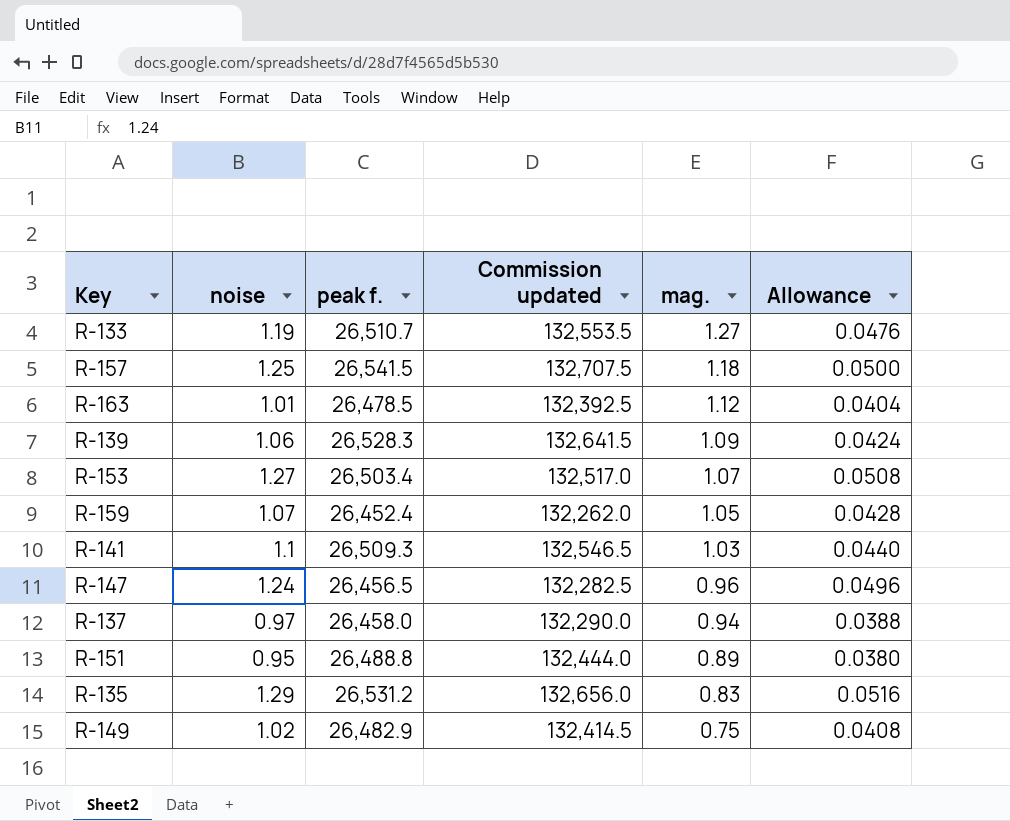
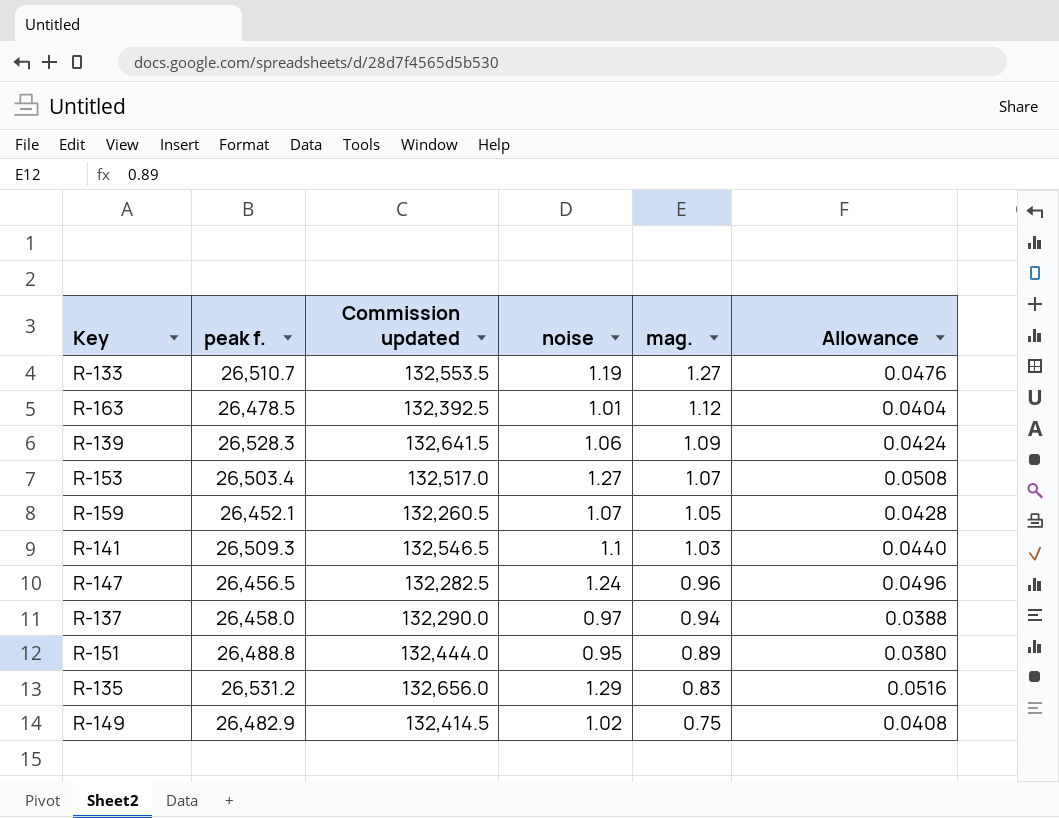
column noise | position: 2 -> 4
row R-157: 1.25 | 26,541.5 | 132,707.5 | 1.18 | 0.0500 -> none
R-159 | peak f.: 26,452.4 -> 26,452.1
R-159 | Commission updated: 132,262.0 -> 132,260.5

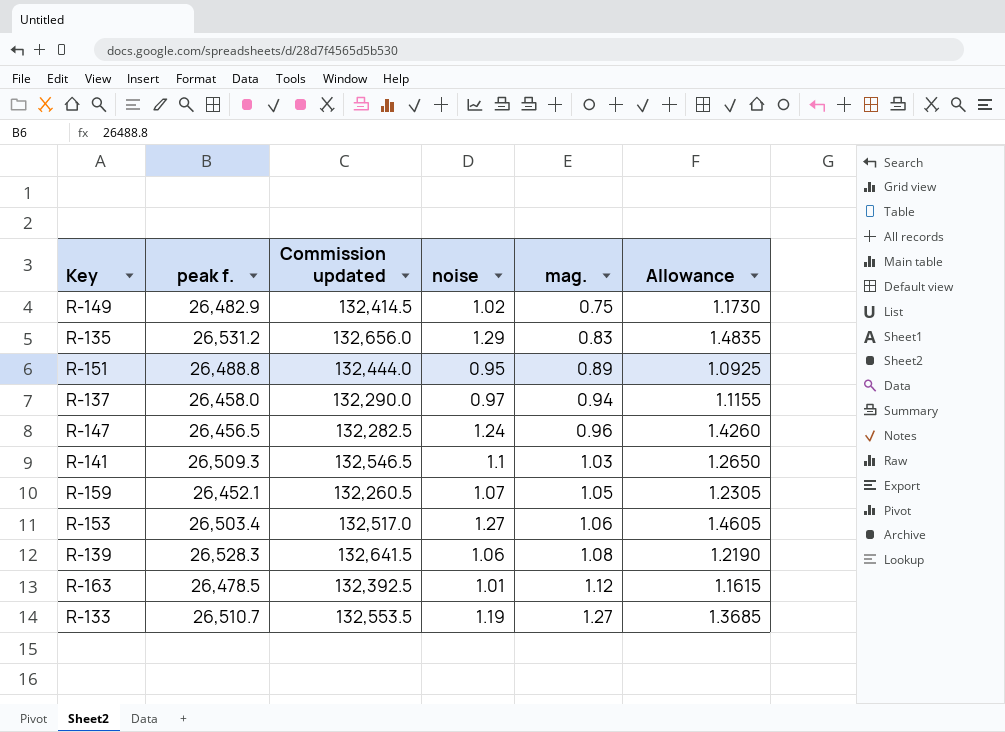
row order: mag. descending -> mag. ascending
column Allowance | formula: [noise] * 0.04 -> [noise] * 1.15
R-153 | mag.: 1.07 -> 1.06
R-139 | mag.: 1.09 -> 1.08

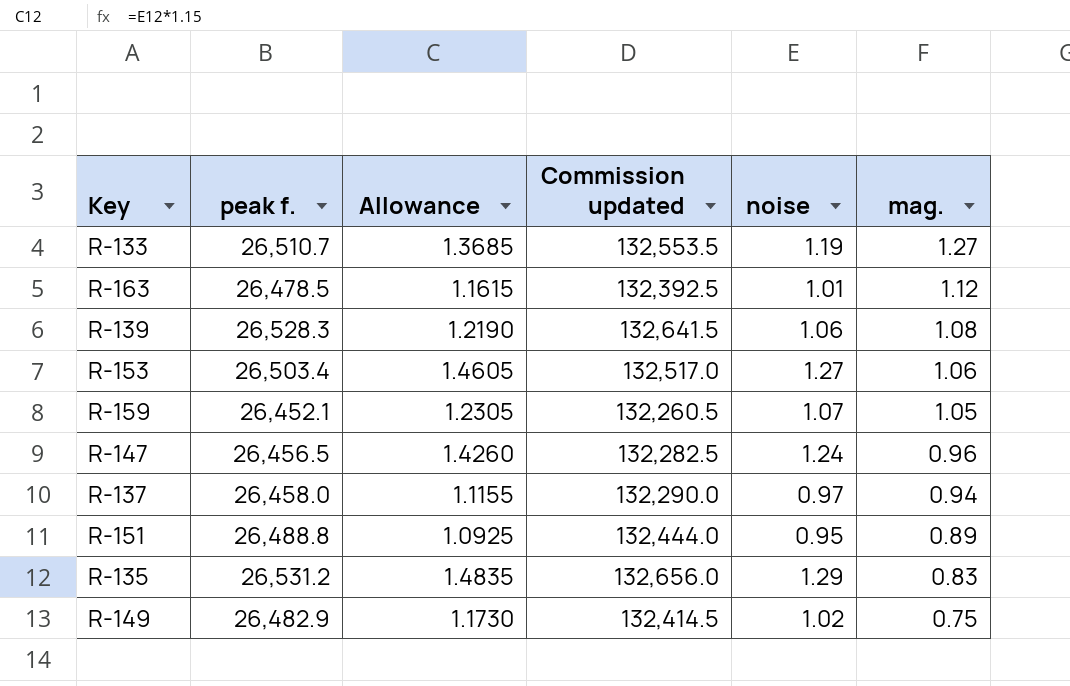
row order: mag. ascending -> mag. descending
column Allowance | position: 6 -> 3
row R-141: 26,509.3 | 132,546.5 | 1.1 | 1.03 | 1.2650 -> none

